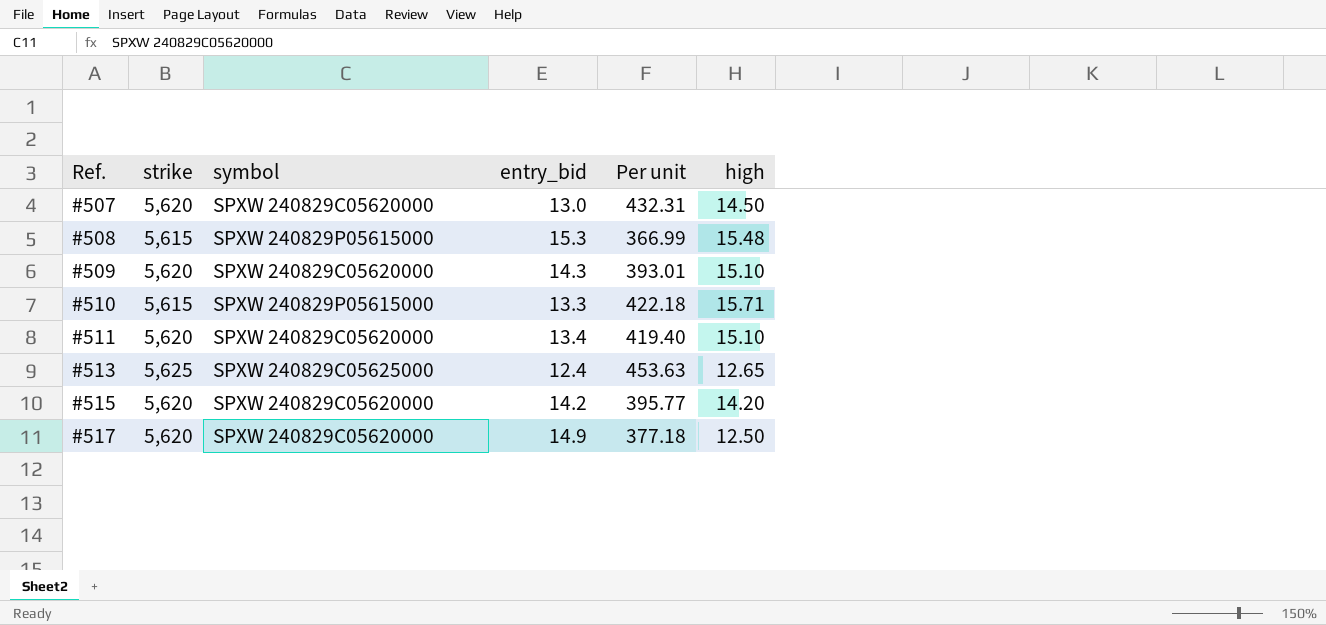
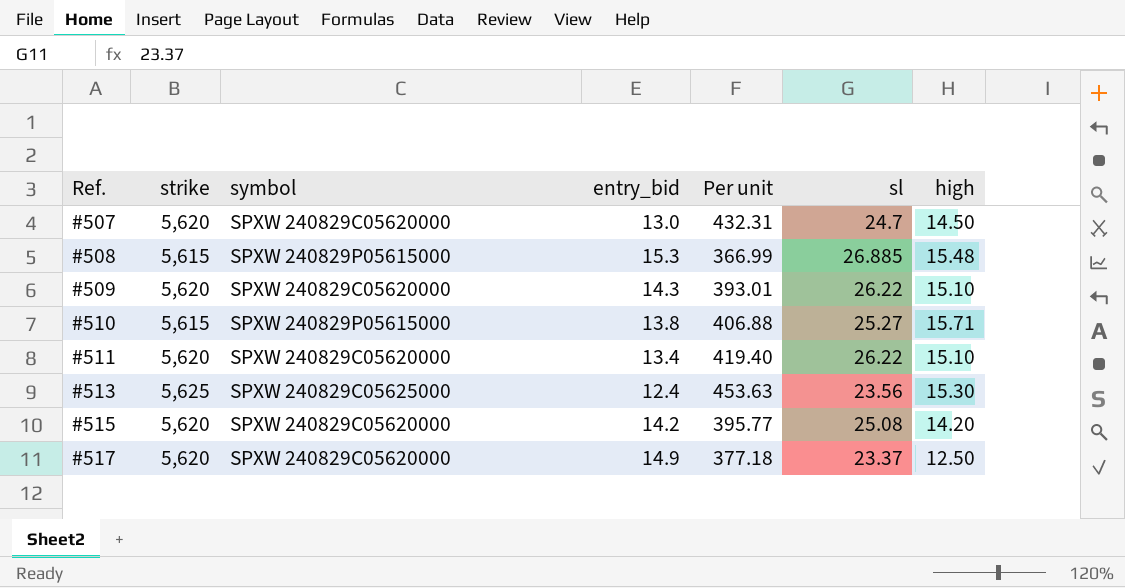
column sl | position: none -> 6
#510 | entry_bid: 13.3 -> 13.8
#510 | Per unit: 422.18 -> 406.88
#513 | high: 12.65 -> 15.30

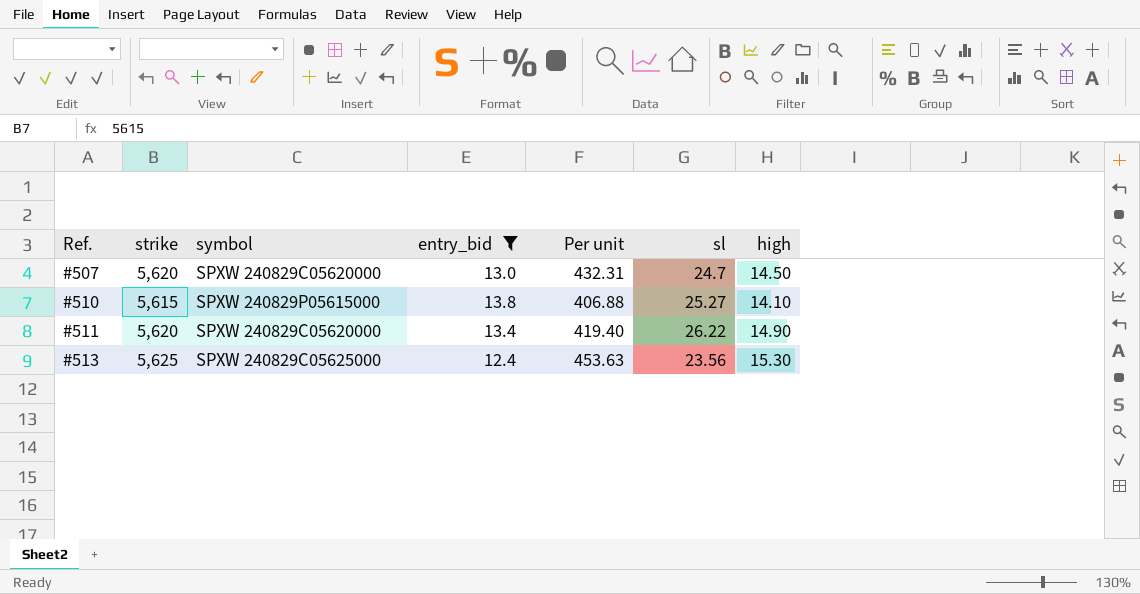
filter: none -> entry_bid <= 13.8
#510 | high: 15.71 -> 14.10
#511 | high: 15.10 -> 14.90

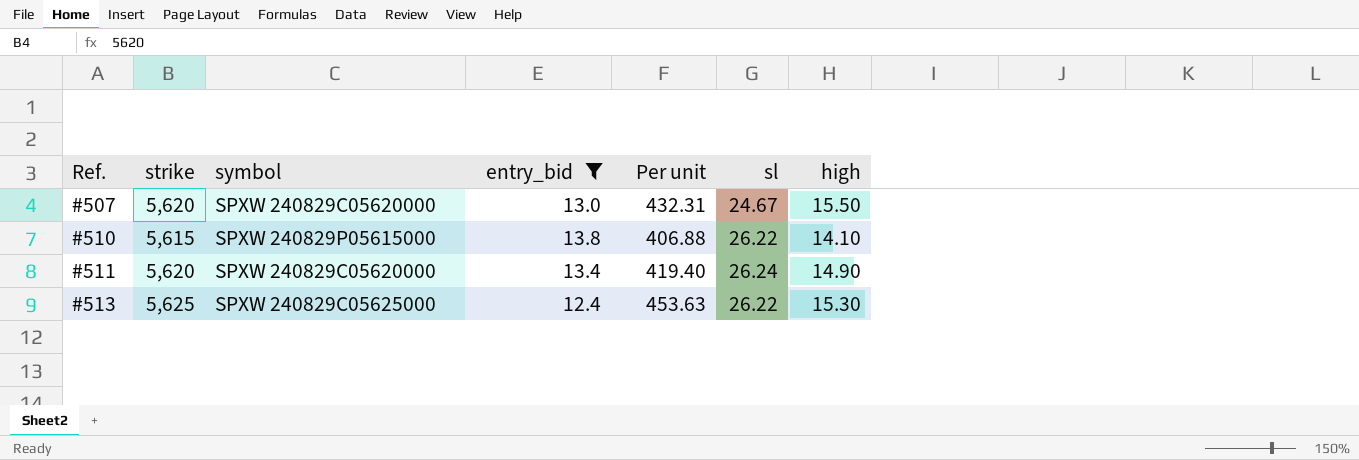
#507 | sl: 24.7 -> 24.67
#507 | high: 14.50 -> 15.50
#510 | sl: 25.27 -> 26.22
#511 | sl: 26.22 -> 26.24
#513 | sl: 23.56 -> 26.22

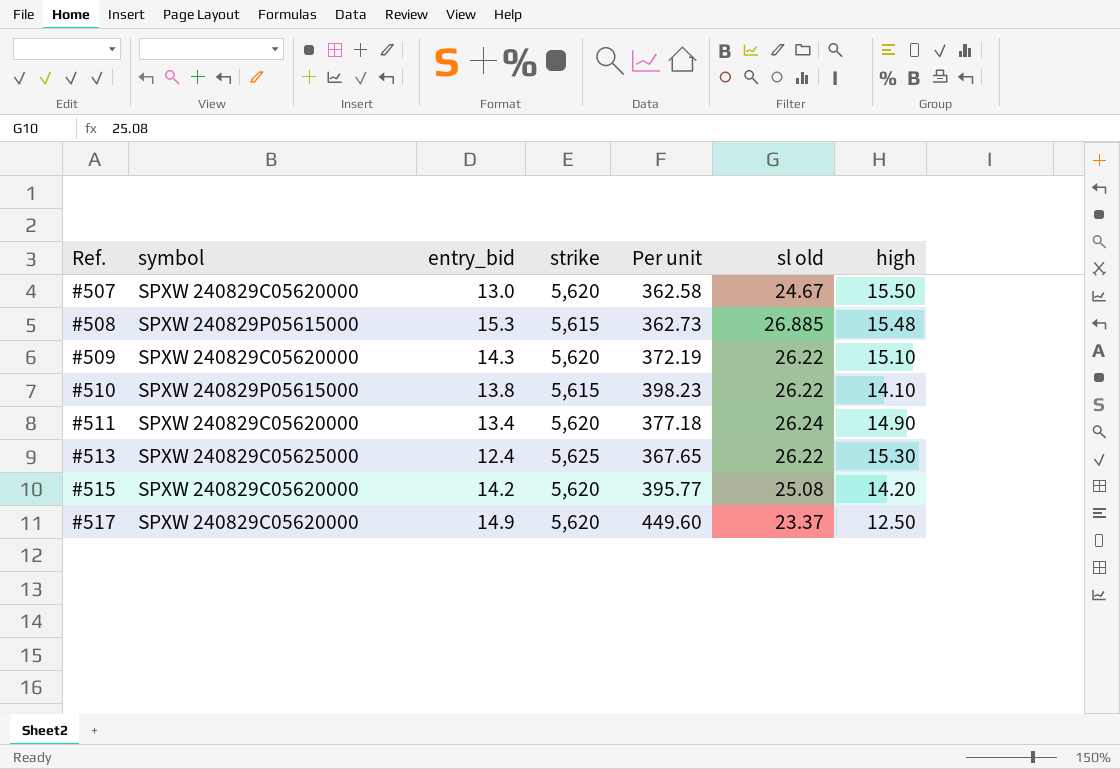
filter: entry_bid <= 13.8 -> none
column strike | position: 2 -> 4
column Per unit | formula: [strike] / [entry_bid] -> [strike] / [high]
column name: sl -> sl old

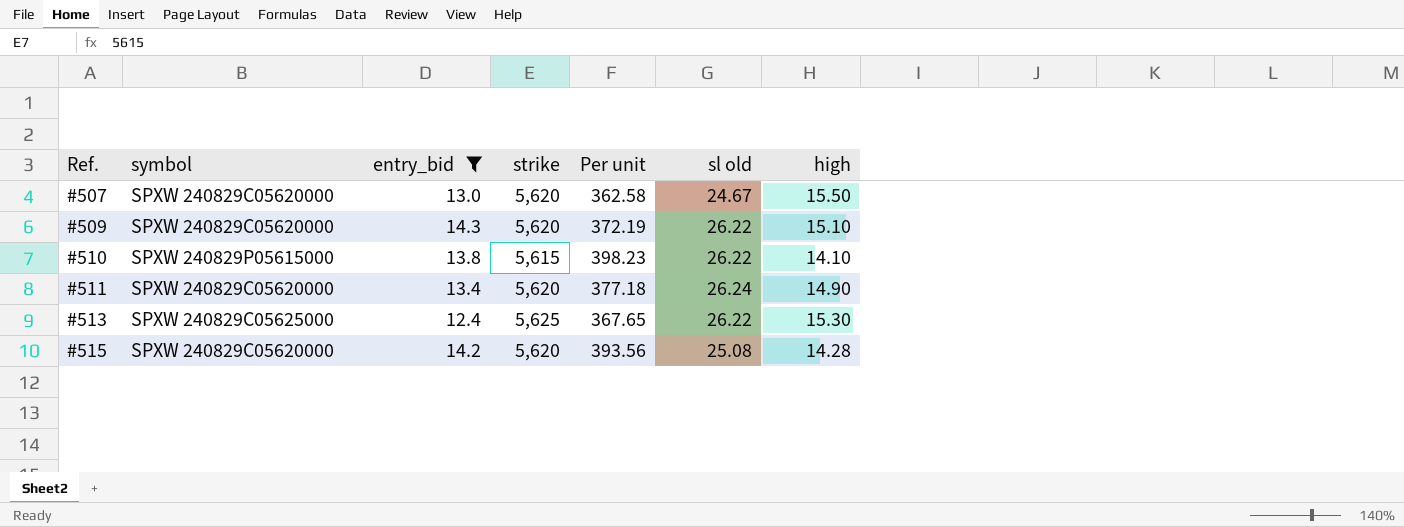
filter: none -> entry_bid <= 14.3
#515 | Per unit: 395.77 -> 393.56
#515 | high: 14.20 -> 14.28

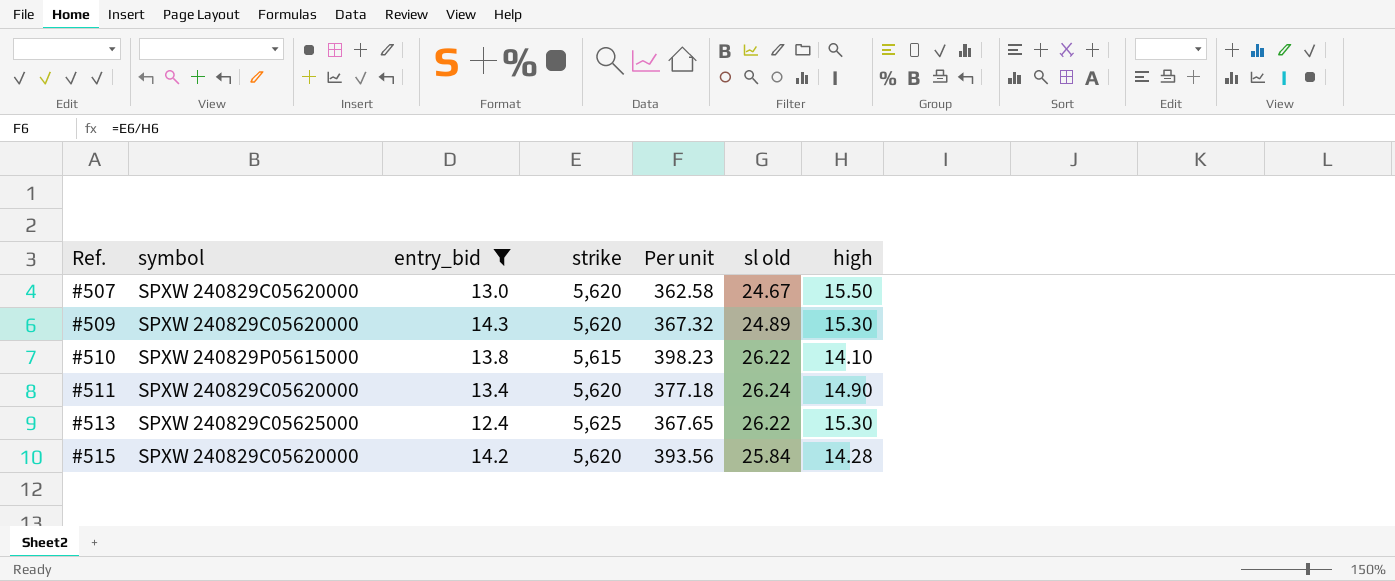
#509 | Per unit: 372.19 -> 367.32
#509 | sl old: 26.22 -> 24.89
#509 | high: 15.10 -> 15.30
#515 | sl old: 25.08 -> 25.84

